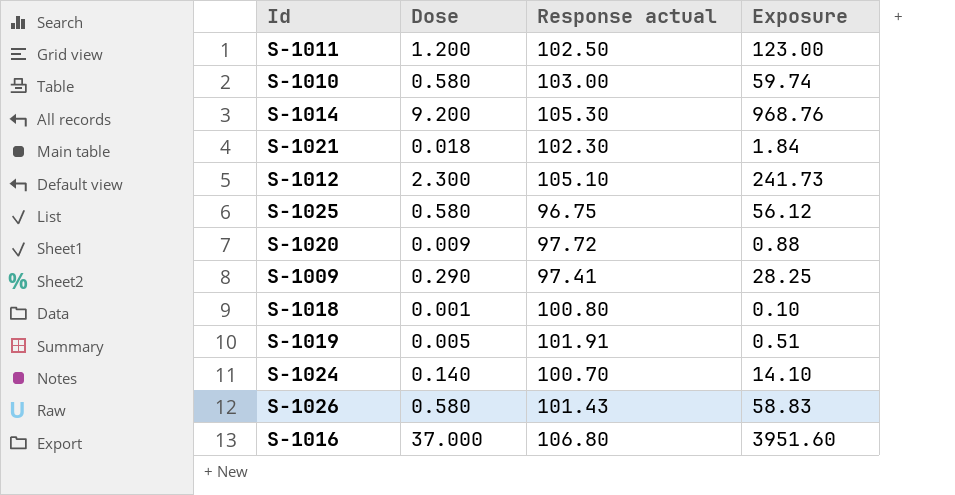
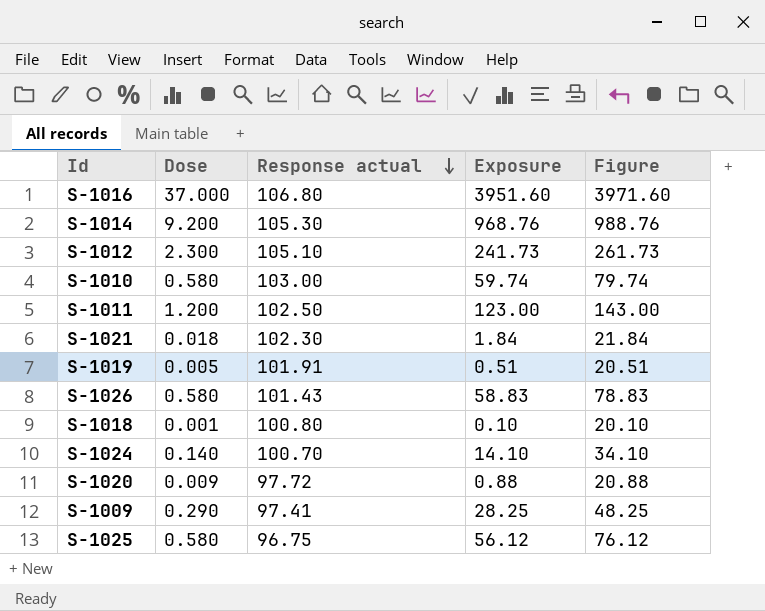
row order: none -> Response actual descending
column Figure | formula: none -> [Exposure] + 20

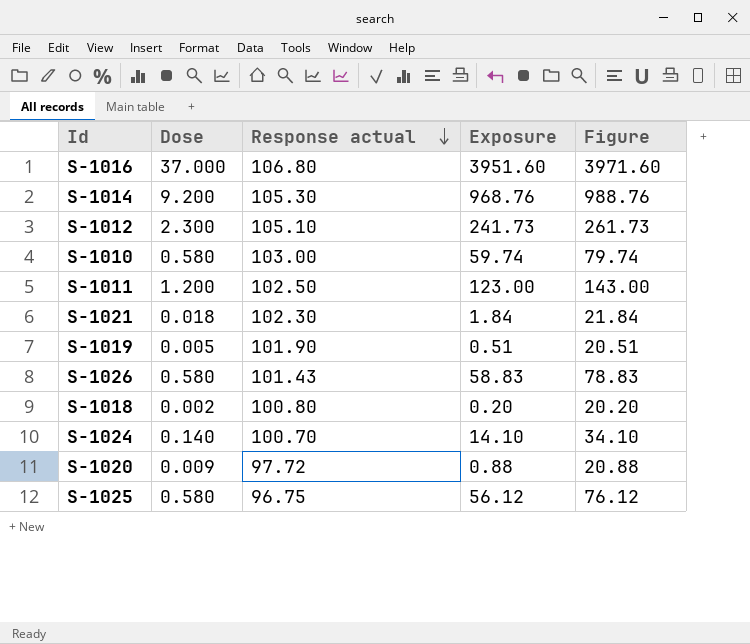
row S-1009: 0.290 | 97.41 | 28.25 | 48.25 -> none
S-1019 | Response actual: 101.91 -> 101.90
S-1018 | Dose: 0.001 -> 0.002
S-1018 | Exposure: 0.10 -> 0.20
S-1018 | Figure: 20.10 -> 20.20

